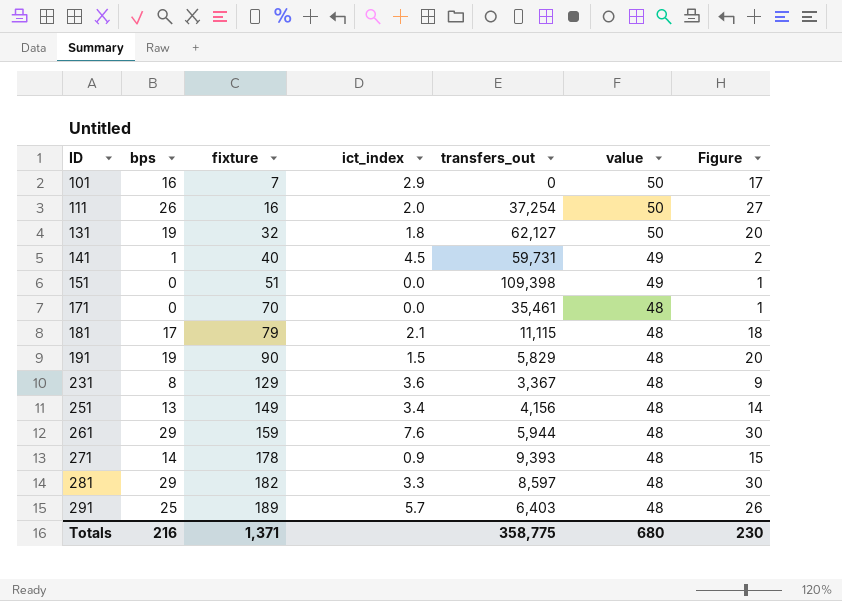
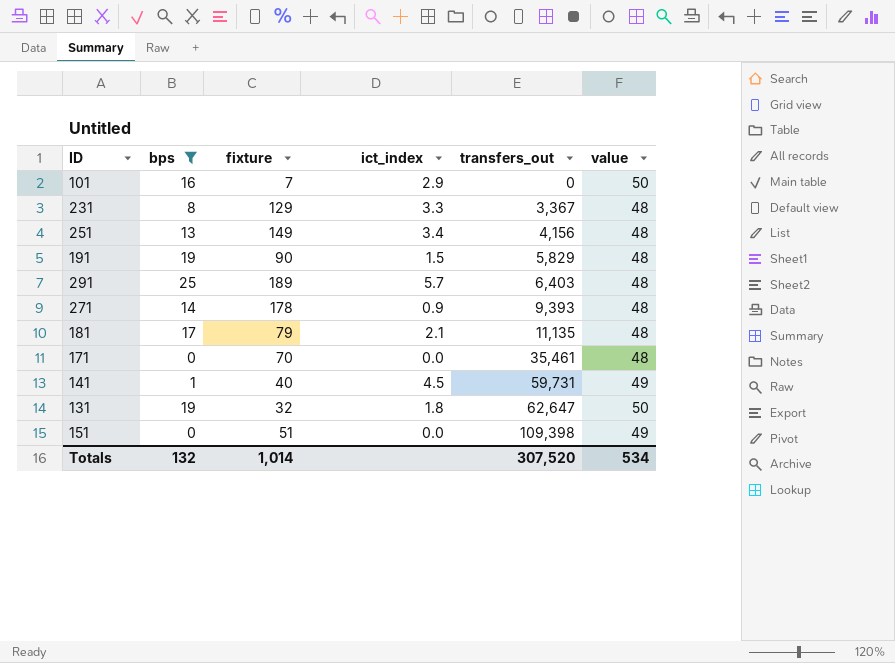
filter: none -> bps <= 25
row order: ID ascending -> transfers_out ascending
column Figure | formula: [bps] + 1 -> none
231 | ict_index: 3.6 -> 3.3
181 | transfers_out: 11,115 -> 11,135
131 | transfers_out: 62,127 -> 62,647
Totals | bps: 216 -> 132
Totals | fixture: 1,371 -> 1,014
Totals | transfers_out: 358,775 -> 307,520
Totals | value: 680 -> 534

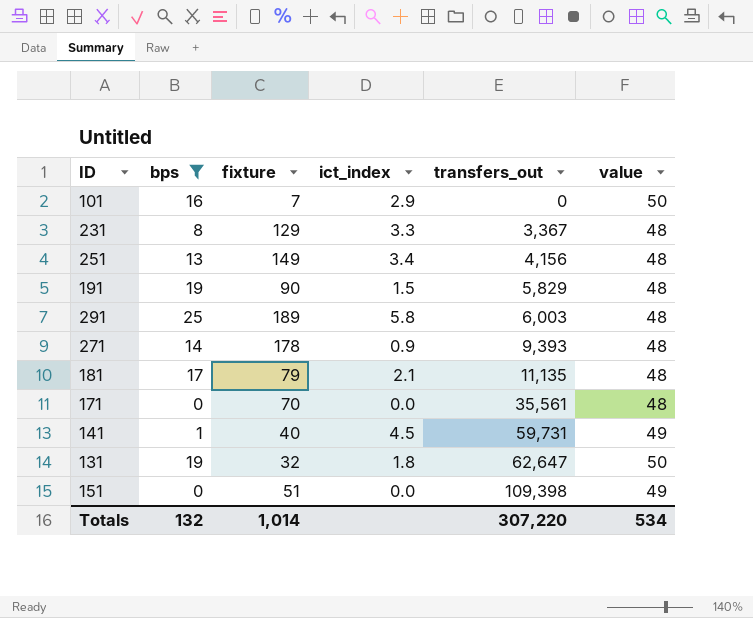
291 | ict_index: 5.7 -> 5.8
291 | transfers_out: 6,403 -> 6,003
171 | transfers_out: 35,461 -> 35,561
Totals | transfers_out: 307,520 -> 307,220

